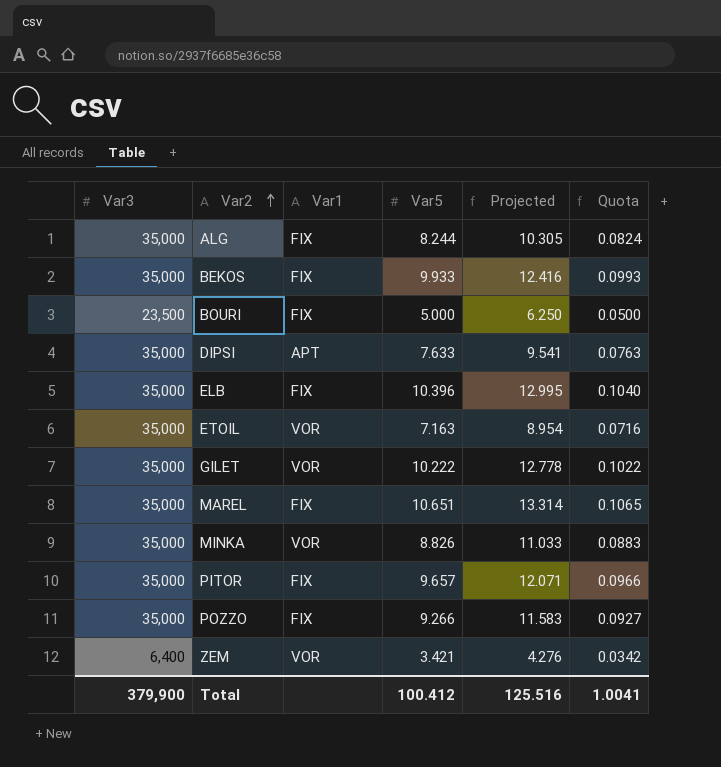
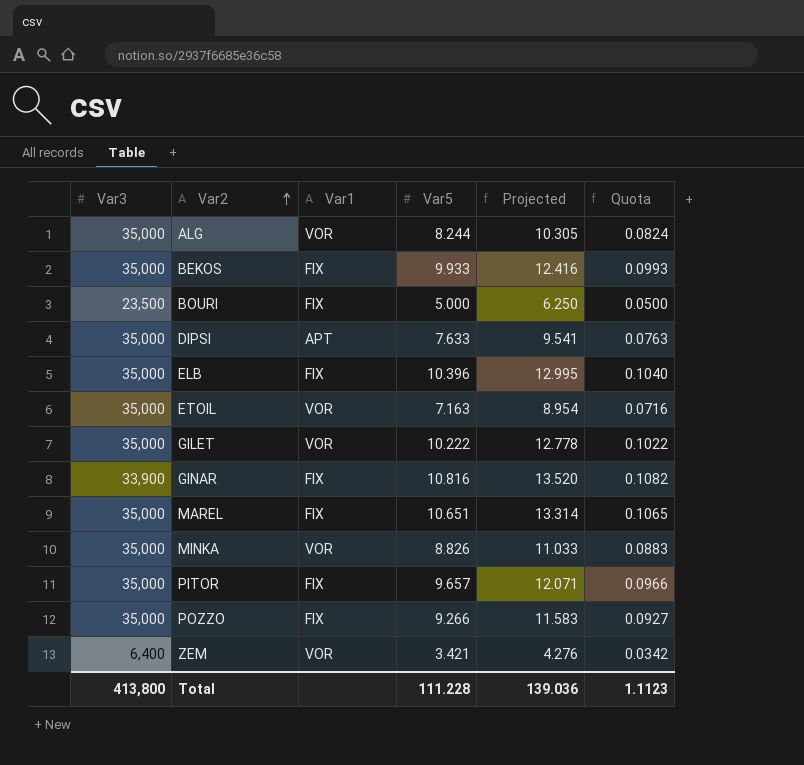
ALG | Var1: FIX -> VOR
row GINAR: none -> 33,900 | FIX | 10.816 | 13.520 | 0.1082
Total | Var3: 379,900 -> 413,800
Total | Var5: 100.412 -> 111.228
Total | Projected: 125.516 -> 139.036
Total | Quota: 1.0041 -> 1.1123

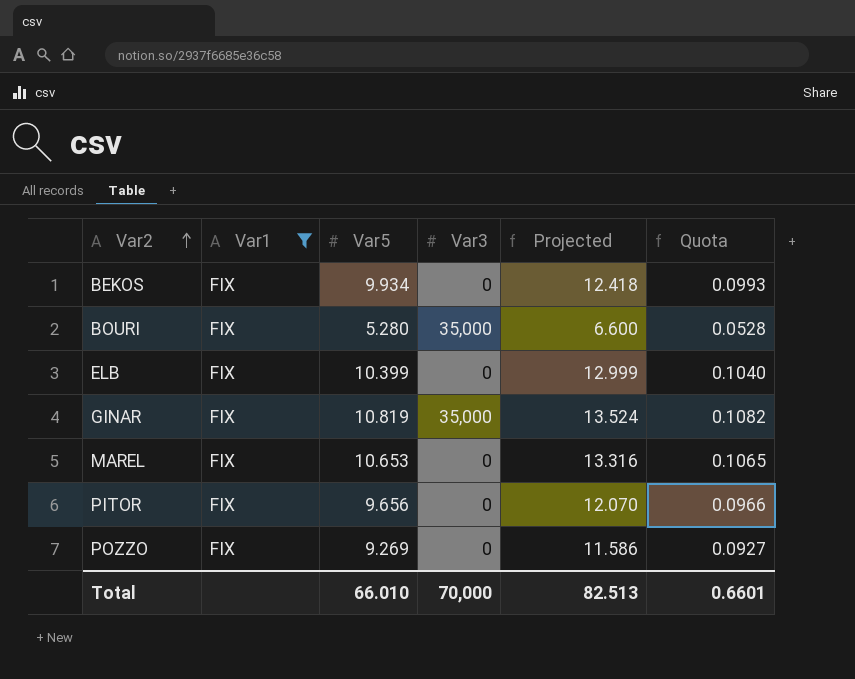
filter: none -> Var1 = FIX
column Var3 | position: 1 -> 4
BEKOS | Var5: 9.933 -> 9.934
BEKOS | Var3: 35,000 -> 0
BEKOS | Projected: 12.416 -> 12.418
BOURI | Var5: 5.000 -> 5.280
BOURI | Var3: 23,500 -> 35,000
BOURI | Projected: 6.250 -> 6.600
BOURI | Quota: 0.0500 -> 0.0528
ELB | Var5: 10.396 -> 10.399
ELB | Var3: 35,000 -> 0
ELB | Projected: 12.995 -> 12.999
GINAR | Var5: 10.816 -> 10.819
GINAR | Var3: 33,900 -> 35,000
GINAR | Projected: 13.520 -> 13.524
MAREL | Var5: 10.651 -> 10.653
MAREL | Var3: 35,000 -> 0
MAREL | Projected: 13.314 -> 13.316
PITOR | Var5: 9.657 -> 9.656
PITOR | Var3: 35,000 -> 0
PITOR | Projected: 12.071 -> 12.070
POZZO | Var5: 9.266 -> 9.269
POZZO | Var3: 35,000 -> 0
POZZO | Projected: 11.583 -> 11.586
Total | Var5: 111.228 -> 66.010
Total | Var3: 413,800 -> 70,000
Total | Projected: 139.036 -> 82.513
Total | Quota: 1.1123 -> 0.6601

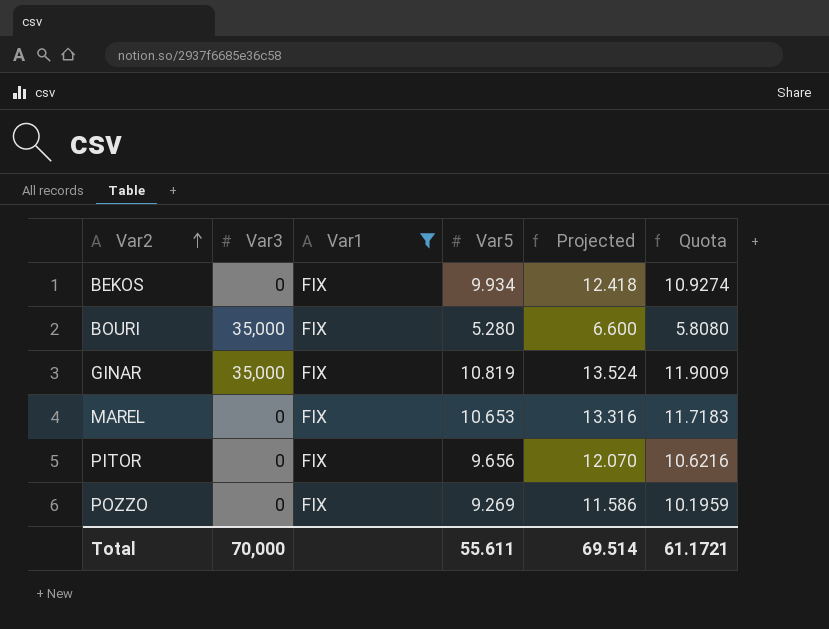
column Var3 | position: 4 -> 2
column Quota | formula: [Var5] * 0.01 -> [Var5] * 1.1
row ELB: FIX | 10.399 | 0 | 12.999 | 0.1040 -> none
Total | Var5: 66.010 -> 55.611
Total | Projected: 82.513 -> 69.514
Total | Quota: 0.6601 -> 61.1721

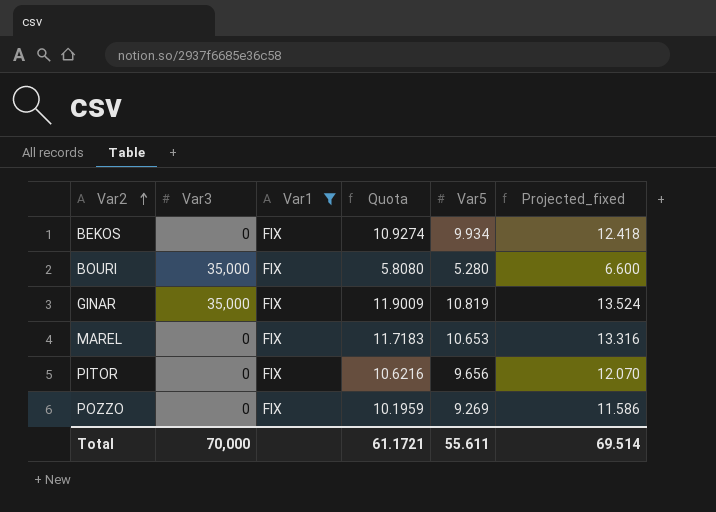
column Quota | position: 6 -> 4
column name: Projected -> Projected_fixed

